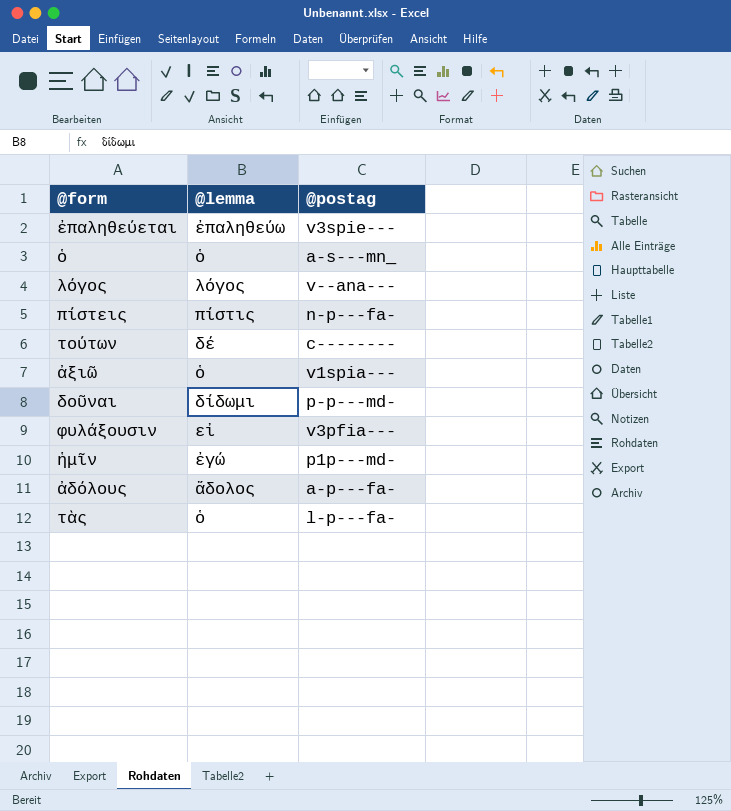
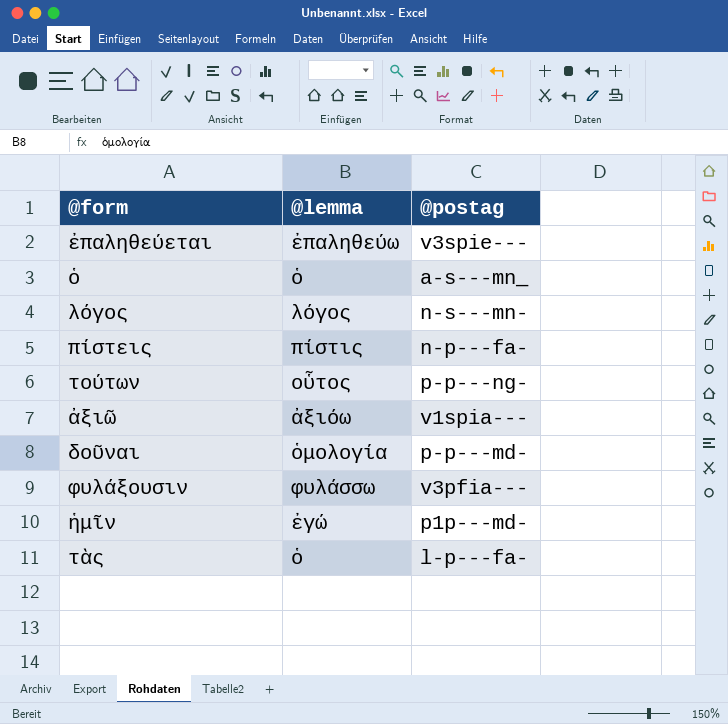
row ἀδόλους: ἄδολος | a-p---fa- -> none
λόγος | @postag: v--ana--- -> n-s---mn-
τούτων | @lemma: δέ -> οὗτος
τούτων | @postag: c-------- -> p-p---ng-
ἀξιῶ | @lemma: ὁ -> ἀξιόω
δοῦναι | @lemma: δίδωμι -> ὁμολογία
φυλάξουσιν | @lemma: εἰ -> φυλάσσω

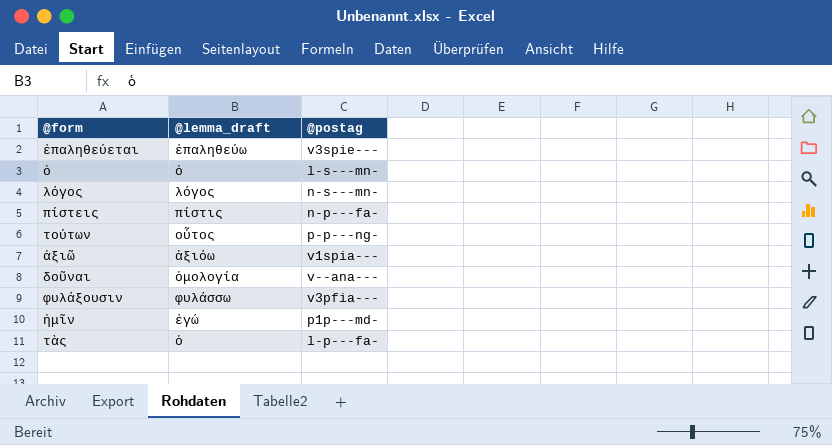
column name: @lemma -> @lemma_draft
ὁ | @postag: a-s---mn_ -> l-s---mn-
δοῦναι | @postag: p-p---md- -> v--ana---

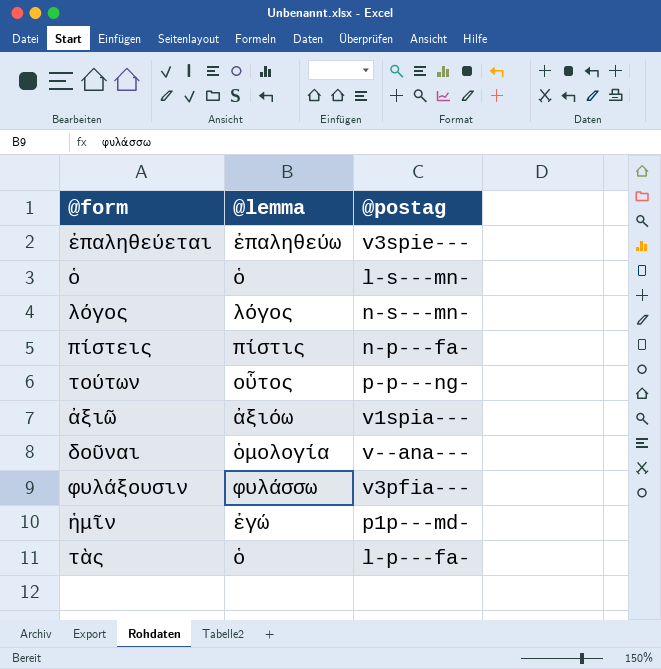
column name: @lemma_draft -> @lemma

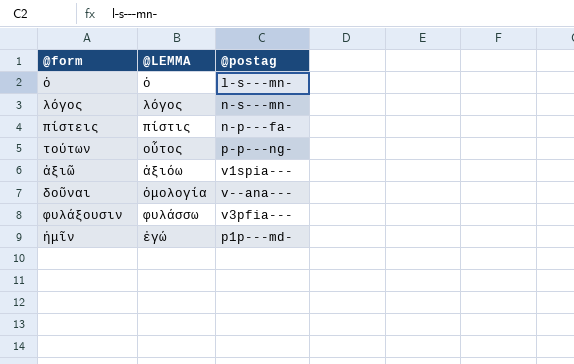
column name: @lemma -> @LEMMA
row ἐπαληθεύεται: ἐπαληθεύω | v3spie--- -> none
row τὰς: ὁ | l-p---fa- -> none

